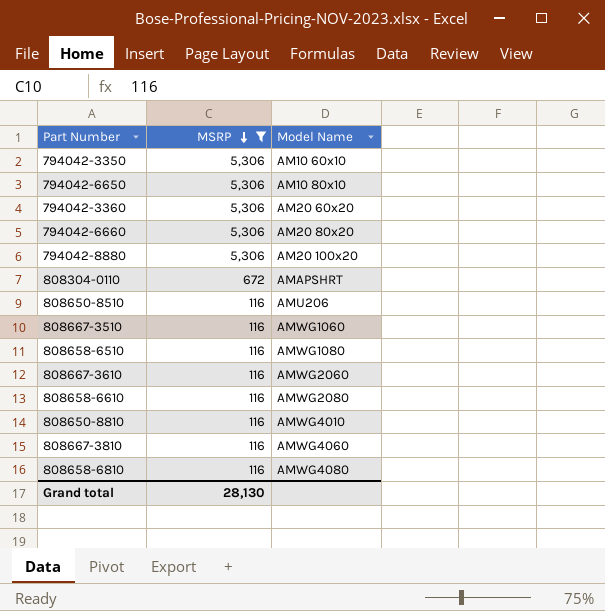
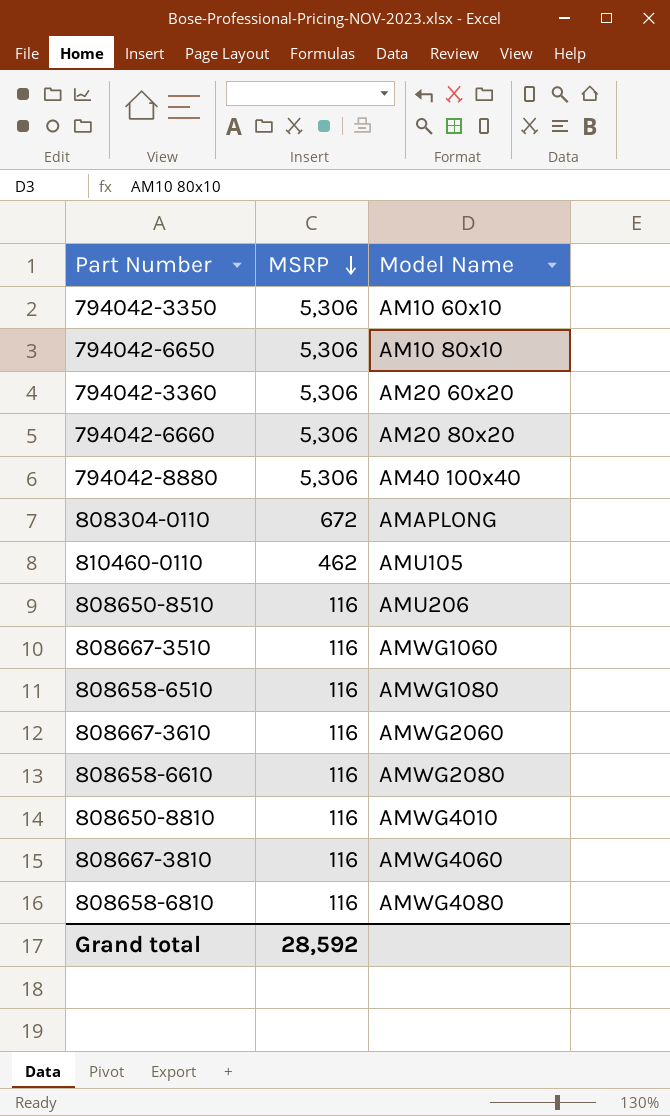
filter: MSRP != 462 -> none
794042-8880 | Model Name: AM20 100x20 -> AM40 100x40
808304-0110 | Model Name: AMAPSHRT -> AMAPLONG
Grand total | MSRP: 28,130 -> 28,592

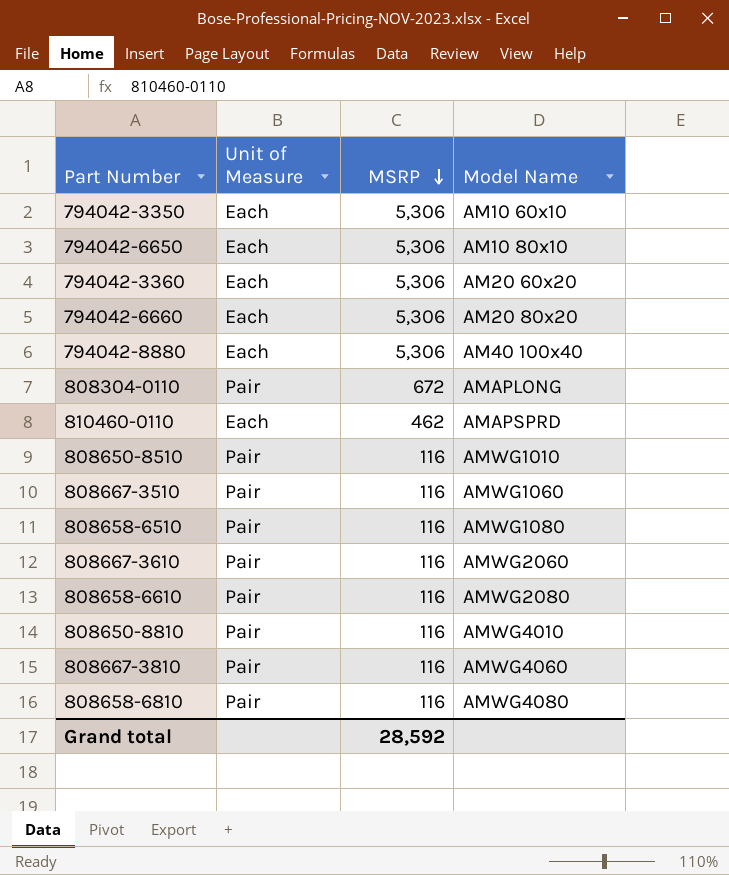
column Unit of Measure | position: none -> 2
810460-0110 | Model Name: AMU105 -> AMAPSPRD
808650-8510 | Model Name: AMU206 -> AMWG1010

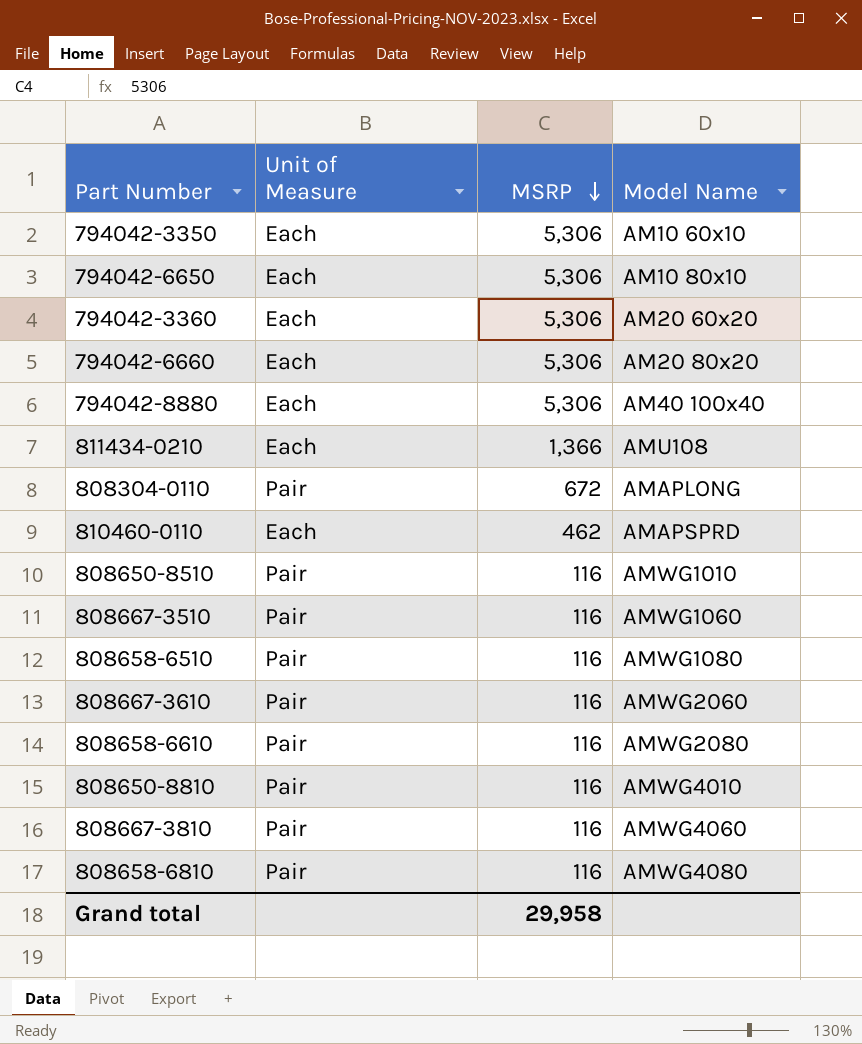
row 811434-0210: none -> Each | 1,366 | AMU108
Grand total | MSRP: 28,592 -> 29,958

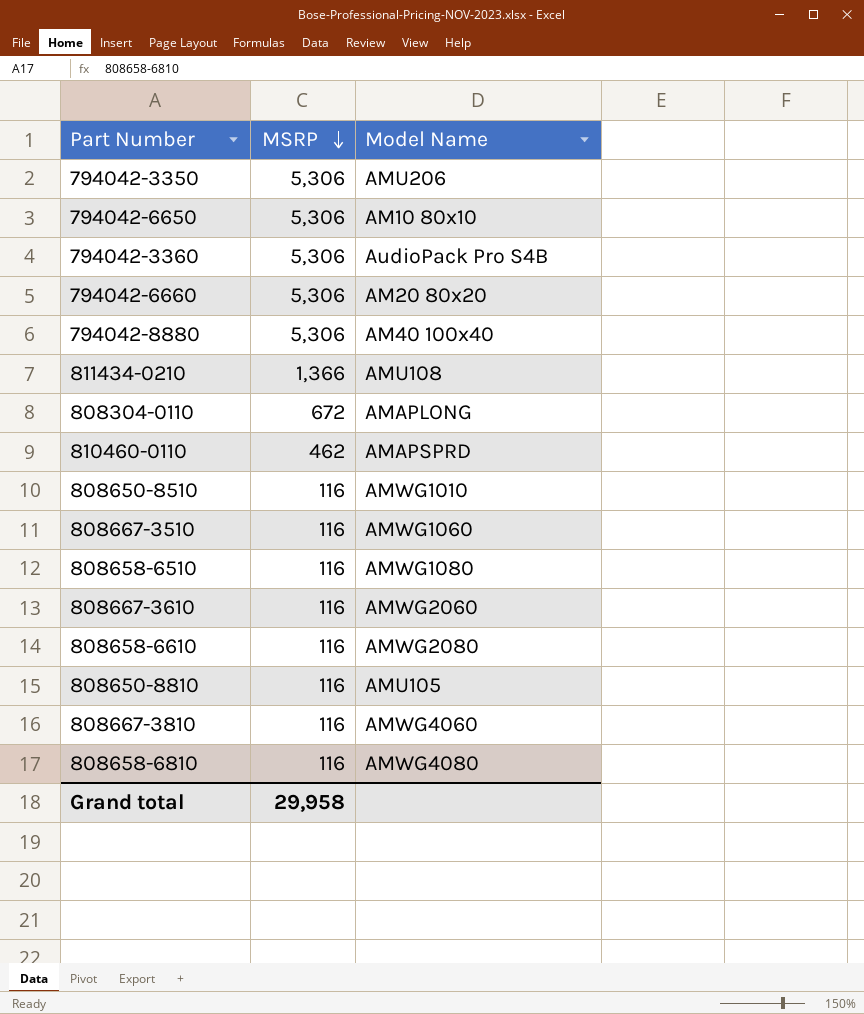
column Unit of Measure | position: 2 -> none
794042-3350 | Model Name: AM10 60x10 -> AMU206
794042-3360 | Model Name: AM20 60x20 -> AudioPack Pro S4B
808650-8810 | Model Name: AMWG4010 -> AMU105

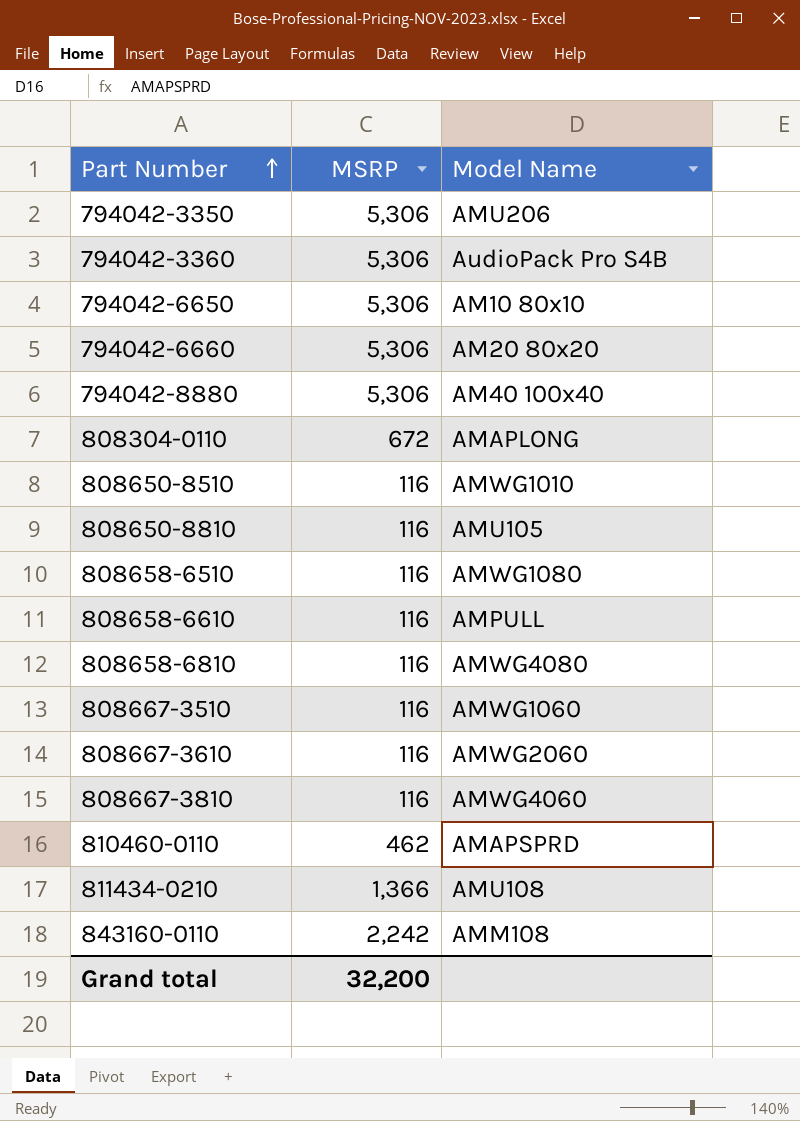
row order: MSRP descending -> Part Number ascending
808658-6610 | Model Name: AMWG2080 -> AMPULL
row 843160-0110: none -> 2,242 | AMM108
Grand total | MSRP: 29,958 -> 32,200

